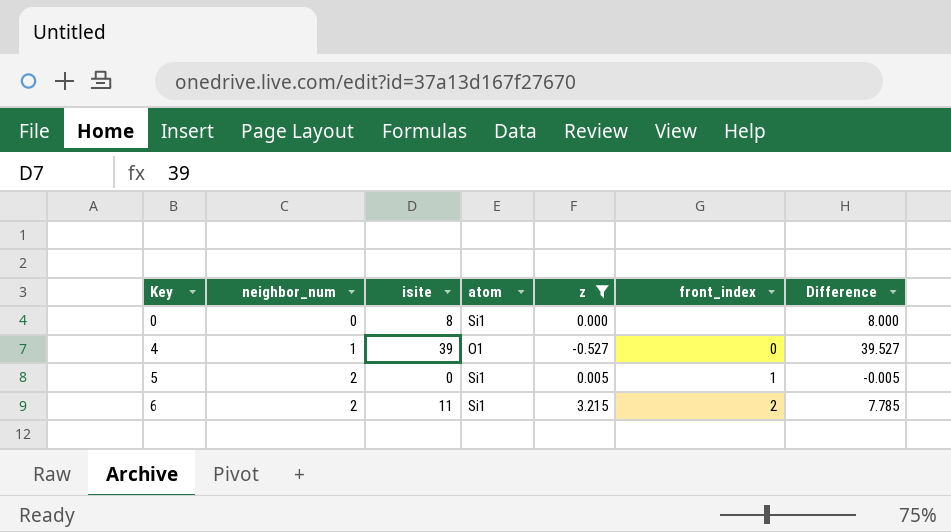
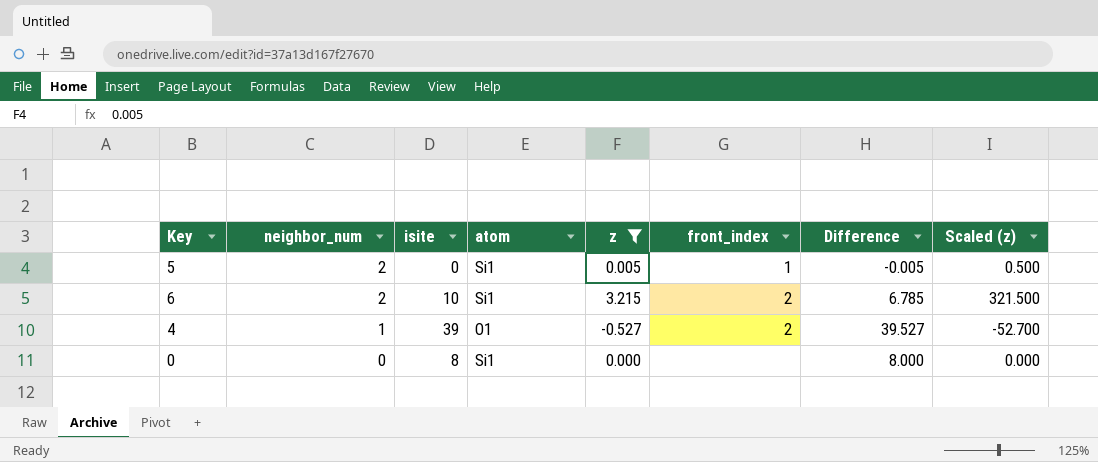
row order: Key ascending -> neighbor_num descending
column Scaled (z) | formula: none -> [z] * 100
6 | isite: 11 -> 10
6 | Difference: 7.785 -> 6.785
4 | front_index: 0 -> 2

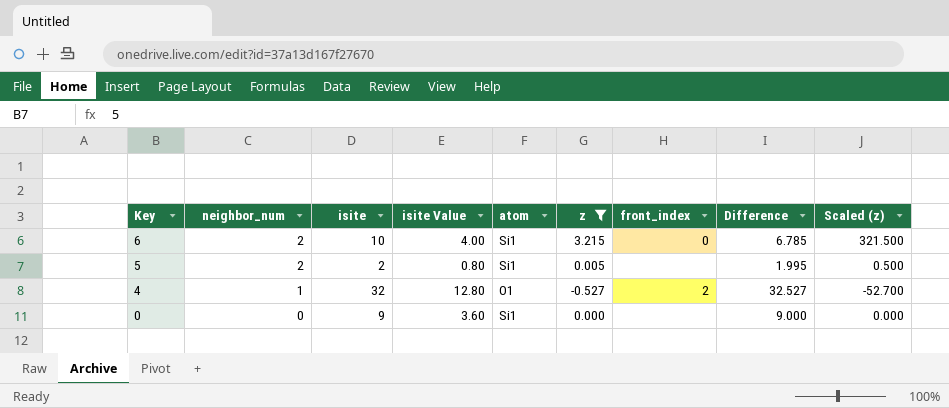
row order: neighbor_num descending -> Key descending
column isite Value | formula: none -> [isite] * 0.4
6 | front_index: 2 -> 0
5 | isite: 0 -> 2
5 | front_index: 1 -> none
5 | Difference: -0.005 -> 1.995
4 | isite: 39 -> 32
4 | Difference: 39.527 -> 32.527
0 | isite: 8 -> 9
0 | Difference: 8.000 -> 9.000

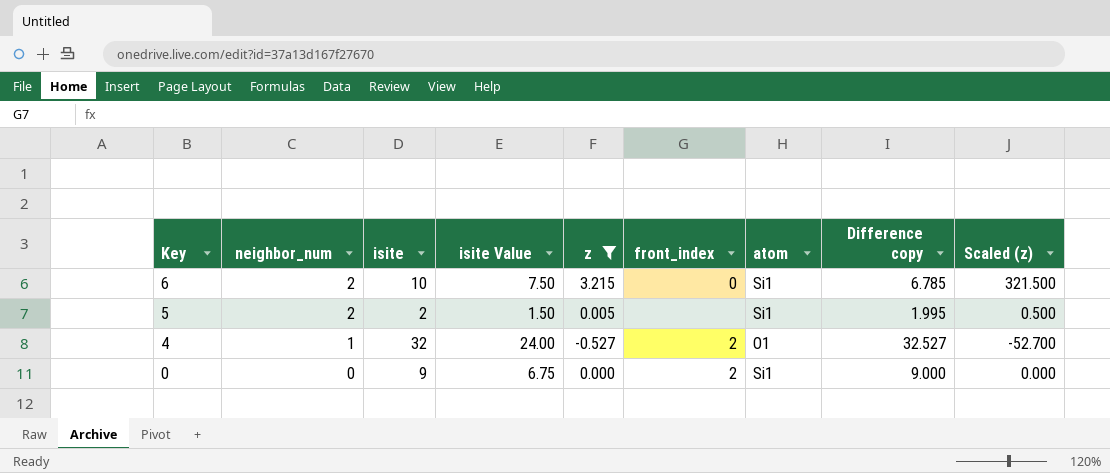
column isite Value | formula: [isite] * 0.4 -> [isite] * 0.75
column atom | position: 5 -> 7
column name: Difference -> Difference copy
0 | front_index: none -> 2

